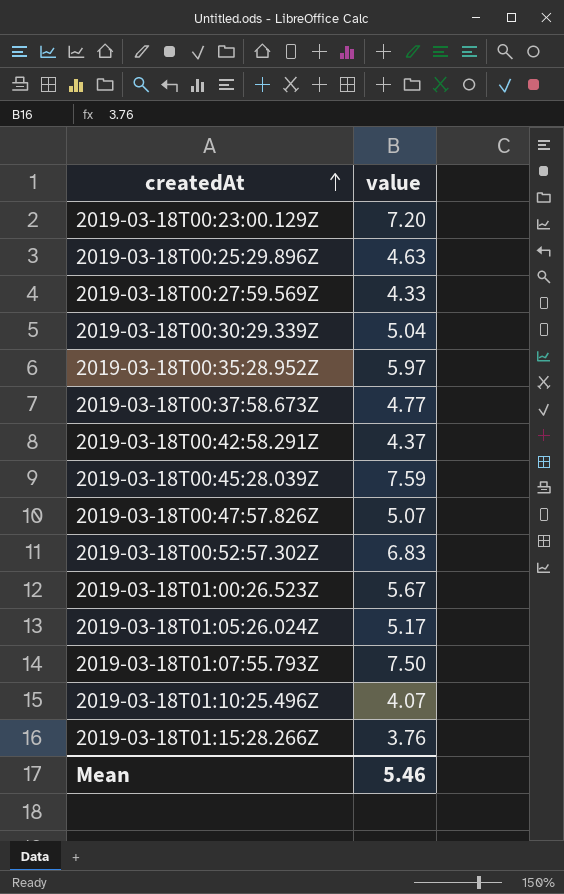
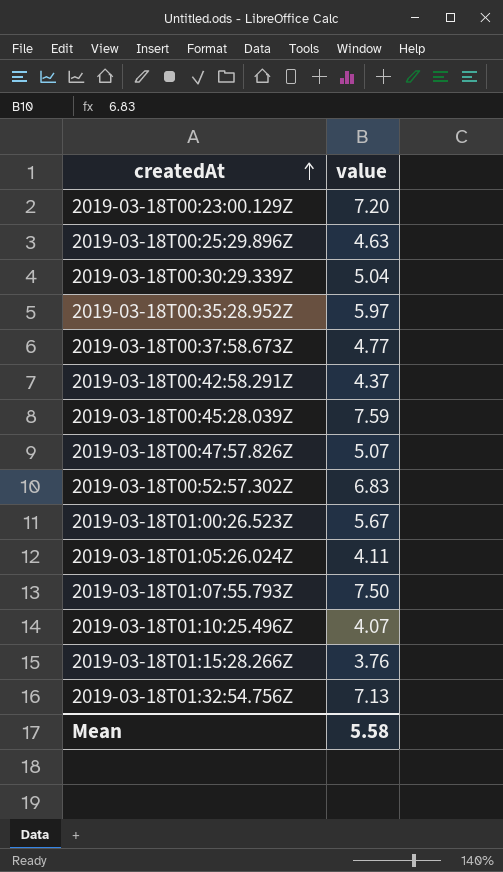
row 2019-03-18T00:27:59.569Z: 4.33 -> none
2019-03-18T01:05:26.024Z | value: 5.17 -> 4.11
row 2019-03-18T01:32:54.756Z: none -> 7.13
Mean | value: 5.46 -> 5.58

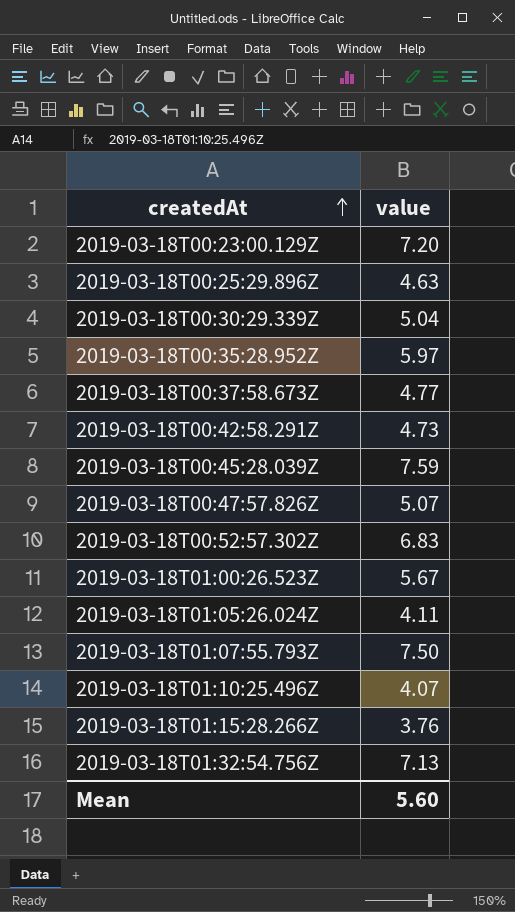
2019-03-18T00:42:58.291Z | value: 4.37 -> 4.73
Mean | value: 5.58 -> 5.60

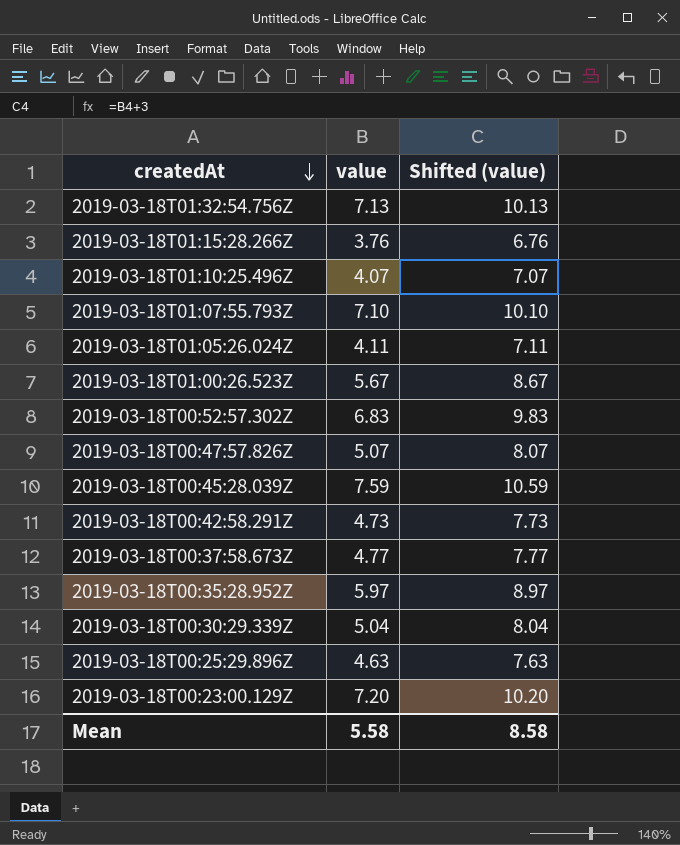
row order: createdAt ascending -> createdAt descending
column Shifted (value) | formula: none -> [value] + 3
2019-03-18T01:07:55.793Z | value: 7.50 -> 7.10
Mean | value: 5.60 -> 5.58

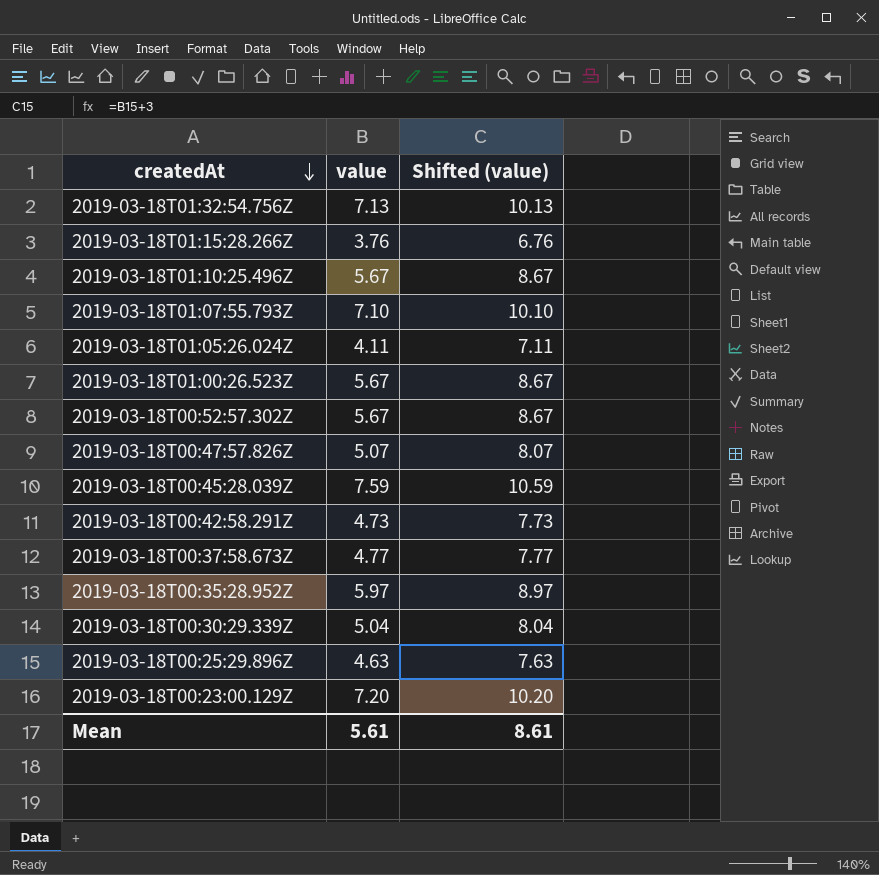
2019-03-18T01:10:25.496Z | value: 4.07 -> 5.67
2019-03-18T01:10:25.496Z | Shifted (value): 7.07 -> 8.67
2019-03-18T00:52:57.302Z | value: 6.83 -> 5.67
2019-03-18T00:52:57.302Z | Shifted (value): 9.83 -> 8.67
Mean | value: 5.58 -> 5.61
Mean | Shifted (value): 8.58 -> 8.61

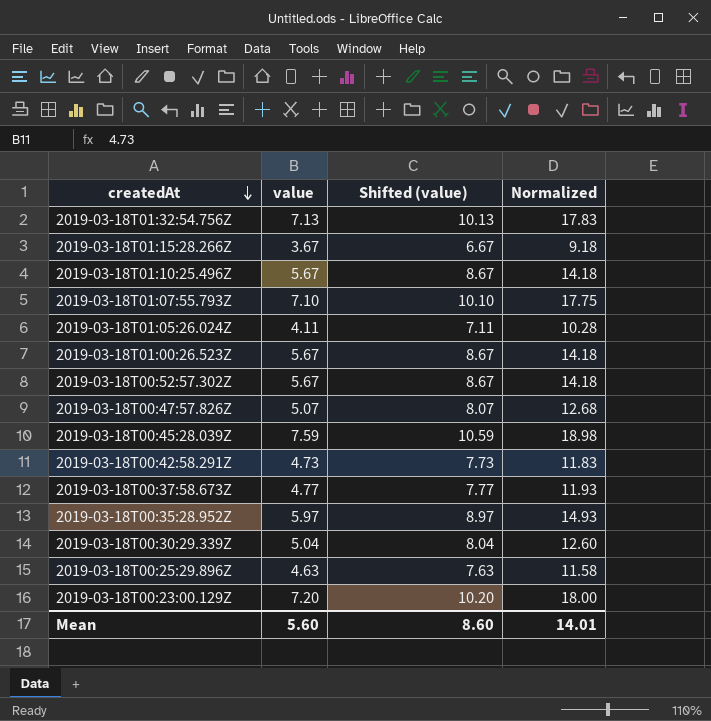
column Normalized | formula: none -> [value] * 2.5
2019-03-18T01:15:28.266Z | value: 3.76 -> 3.67
2019-03-18T01:15:28.266Z | Shifted (value): 6.76 -> 6.67
Mean | value: 5.61 -> 5.60
Mean | Shifted (value): 8.61 -> 8.60

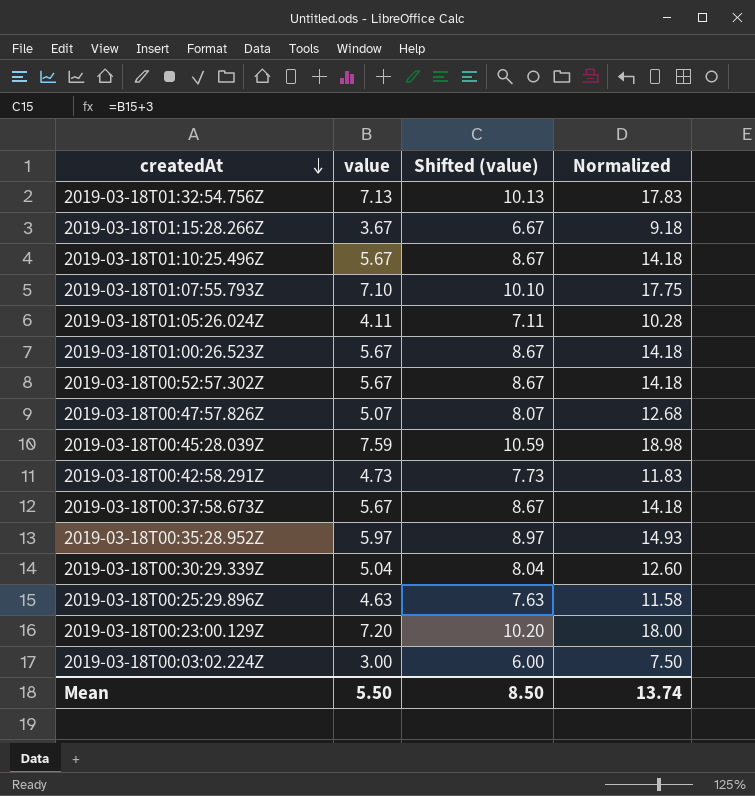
2019-03-18T00:37:58.673Z | value: 4.77 -> 5.67
2019-03-18T00:37:58.673Z | Shifted (value): 7.77 -> 8.67
2019-03-18T00:37:58.673Z | Normalized: 11.93 -> 14.18
row 2019-03-18T00:03:02.224Z: none -> 3.00 | 6.00 | 7.50
Mean | value: 5.60 -> 5.50
Mean | Shifted (value): 8.60 -> 8.50
Mean | Normalized: 14.01 -> 13.74

